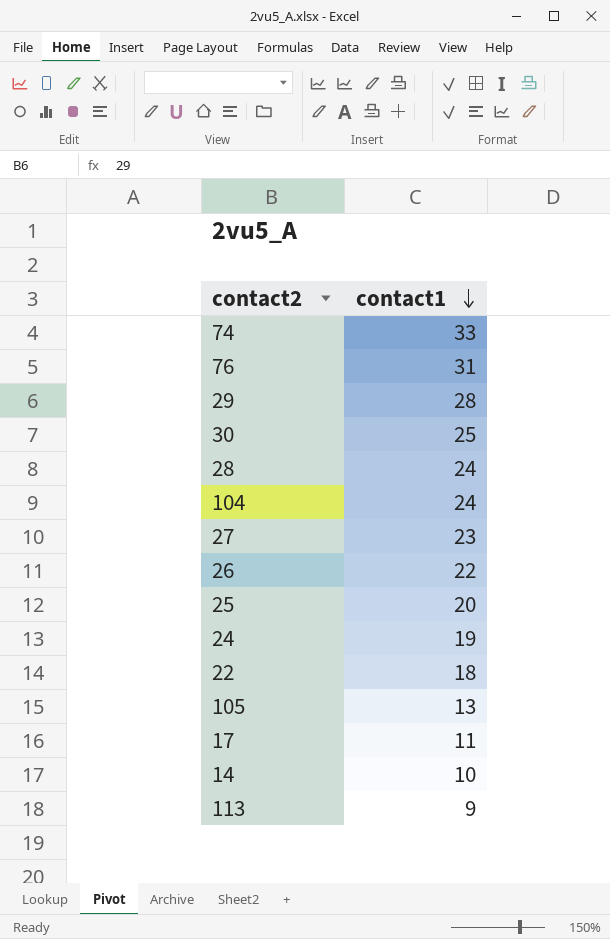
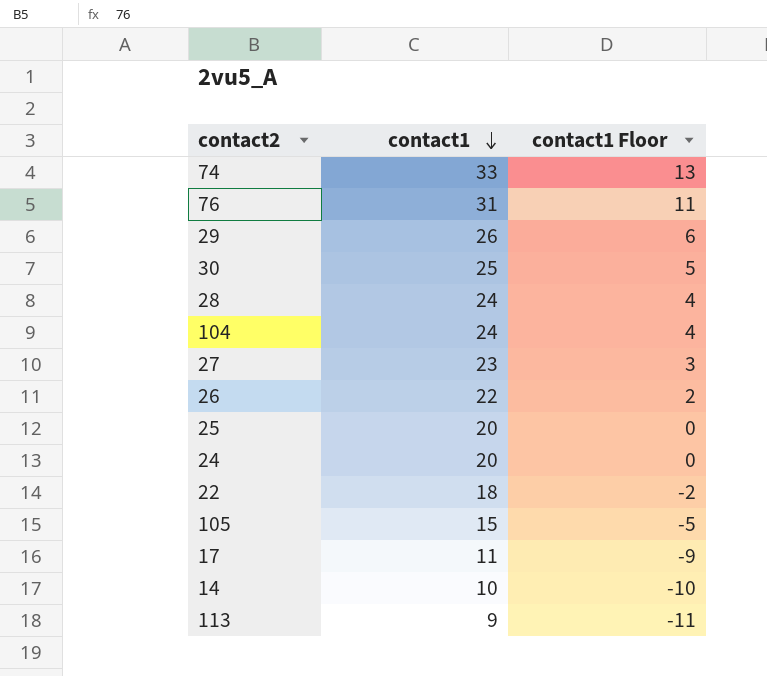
column contact1 Floor | formula: none -> [contact1] - 20
29 | contact1: 28 -> 26
24 | contact1: 19 -> 20
105 | contact1: 13 -> 15

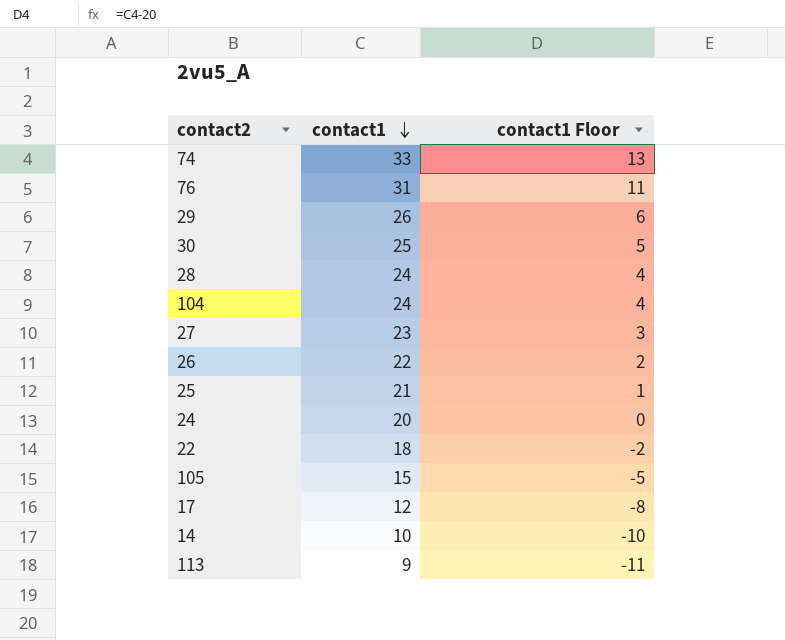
25 | contact1: 20 -> 21
25 | contact1 Floor: 0 -> 1
17 | contact1: 11 -> 12
17 | contact1 Floor: -9 -> -8

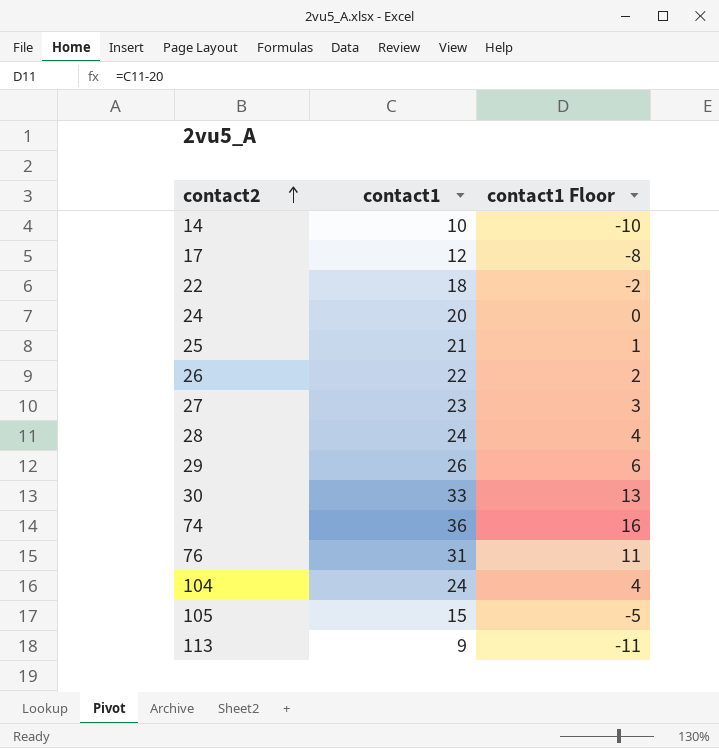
row order: contact1 descending -> contact2 ascending
30 | contact1: 25 -> 33
30 | contact1 Floor: 5 -> 13
74 | contact1: 33 -> 36
74 | contact1 Floor: 13 -> 16

